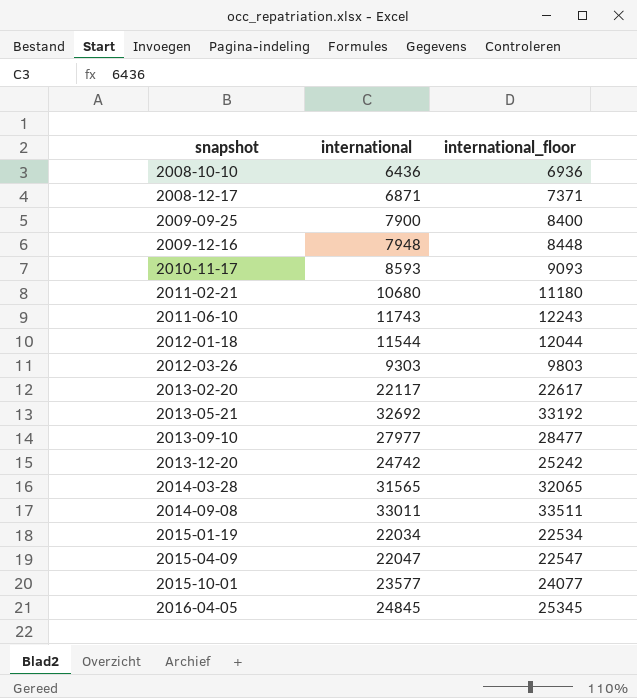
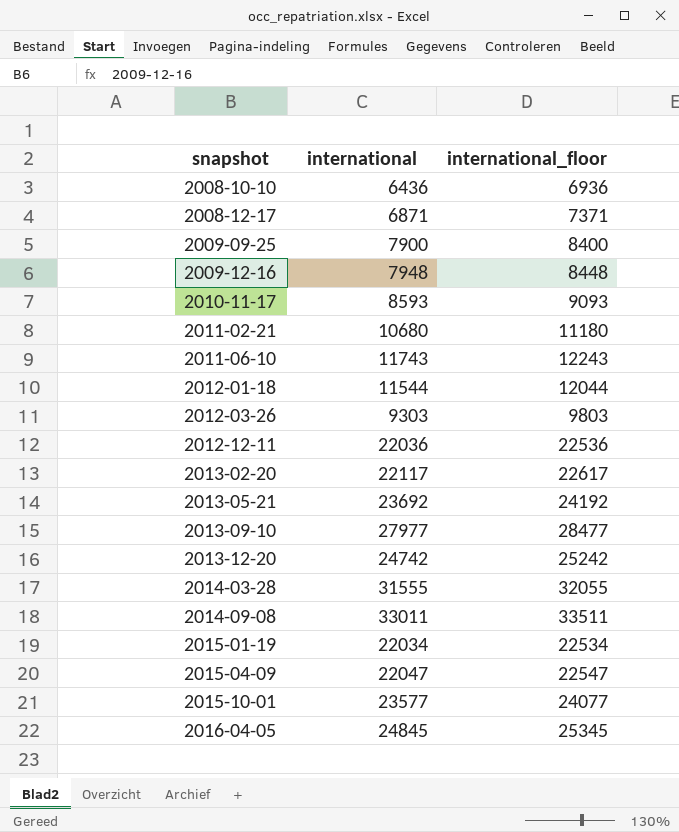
row 2012-12-11: none -> 22036 | 22536
2013-05-21 | international: 32692 -> 23692
2013-05-21 | international_floor: 33192 -> 24192
2014-03-28 | international: 31565 -> 31555
2014-03-28 | international_floor: 32065 -> 32055

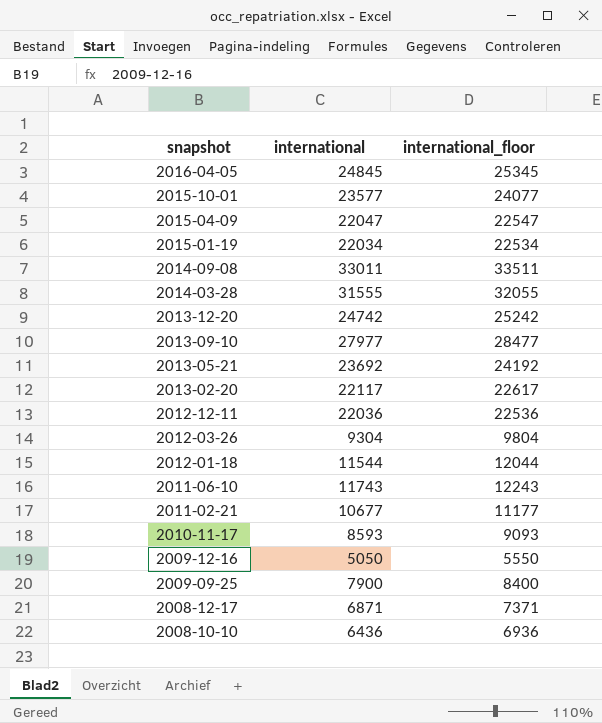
row order: snapshot ascending -> snapshot descending
2012-03-26 | international: 9303 -> 9304
2012-03-26 | international_floor: 9803 -> 9804
2011-02-21 | international: 10680 -> 10677
2011-02-21 | international_floor: 11180 -> 11177
2009-12-16 | international: 7948 -> 5050
2009-12-16 | international_floor: 8448 -> 5550

